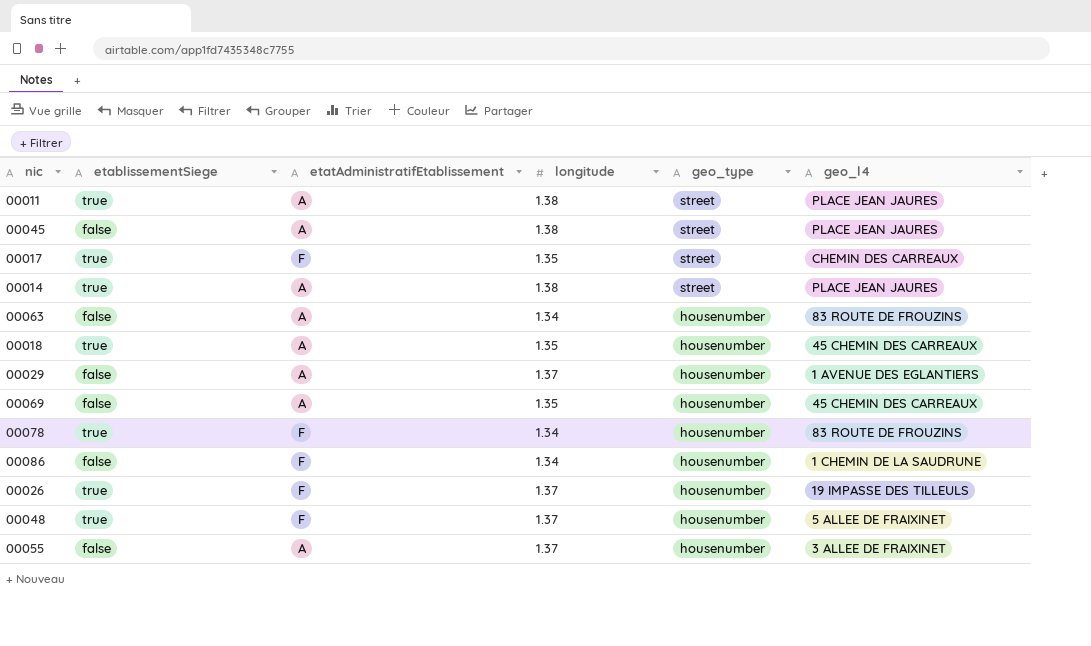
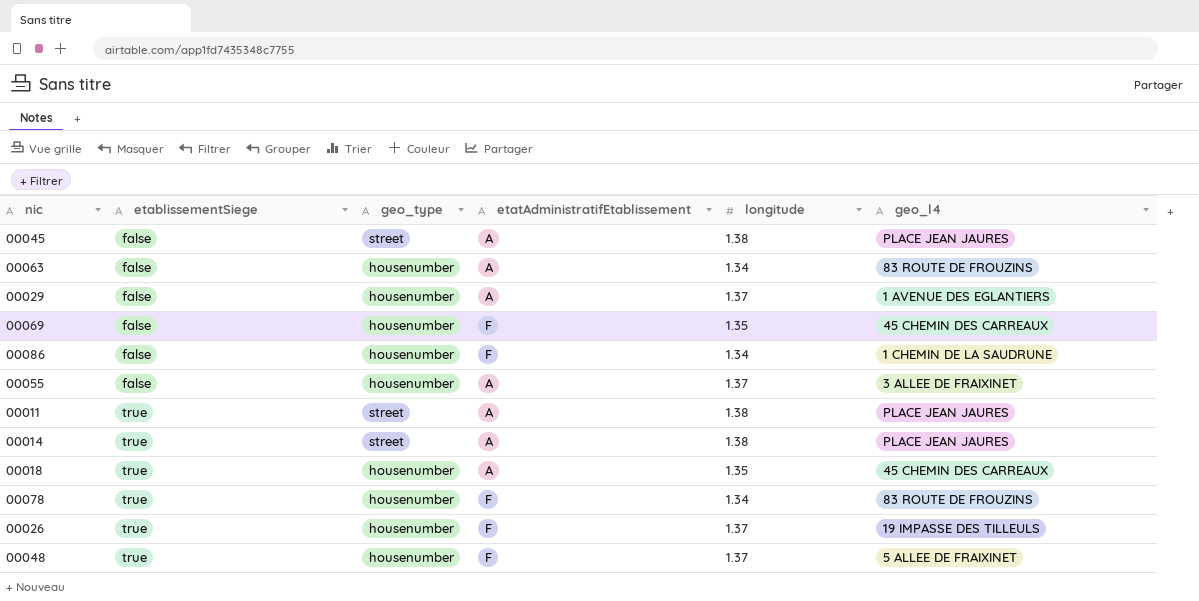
row order: geo_type descending -> etablissementSiege ascending
column geo_type | position: 5 -> 3
row 00017: true | F | 1.35 | street | CHEMIN DES CARREAUX -> none
00069 | etatAdministratifEtablissement: A -> F

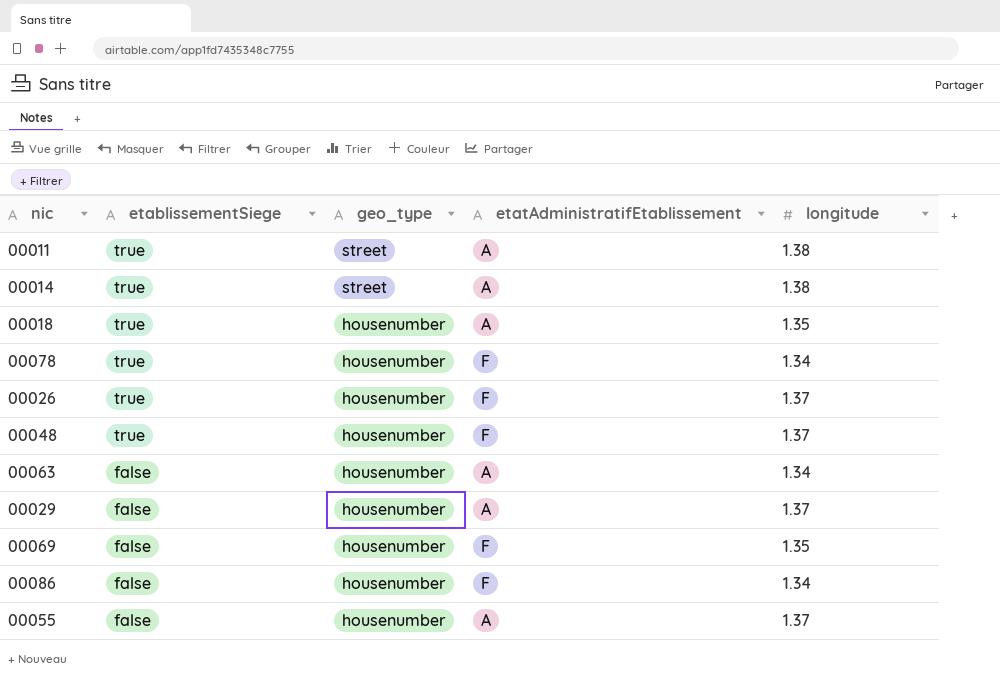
row order: etablissementSiege ascending -> etablissementSiege descending
column geo_l4 | position: 6 -> none
row 00045: false | street | A | 1.38 | PLACE JEAN JAURES -> none

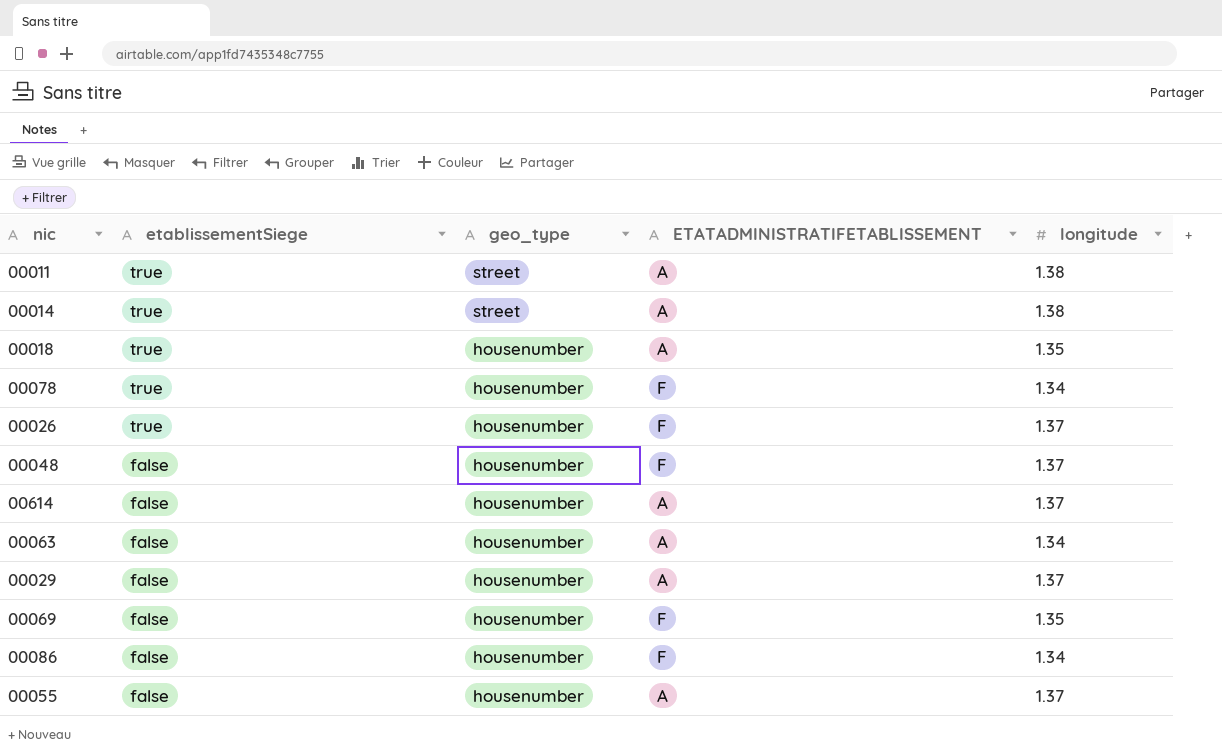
column name: etatAdministratifEtablissement -> ETATADMINISTRATIFETABLISSEMENT
00048 | etablissementSiege: true -> false
row 00614: none -> false | housenumber | A | 1.37

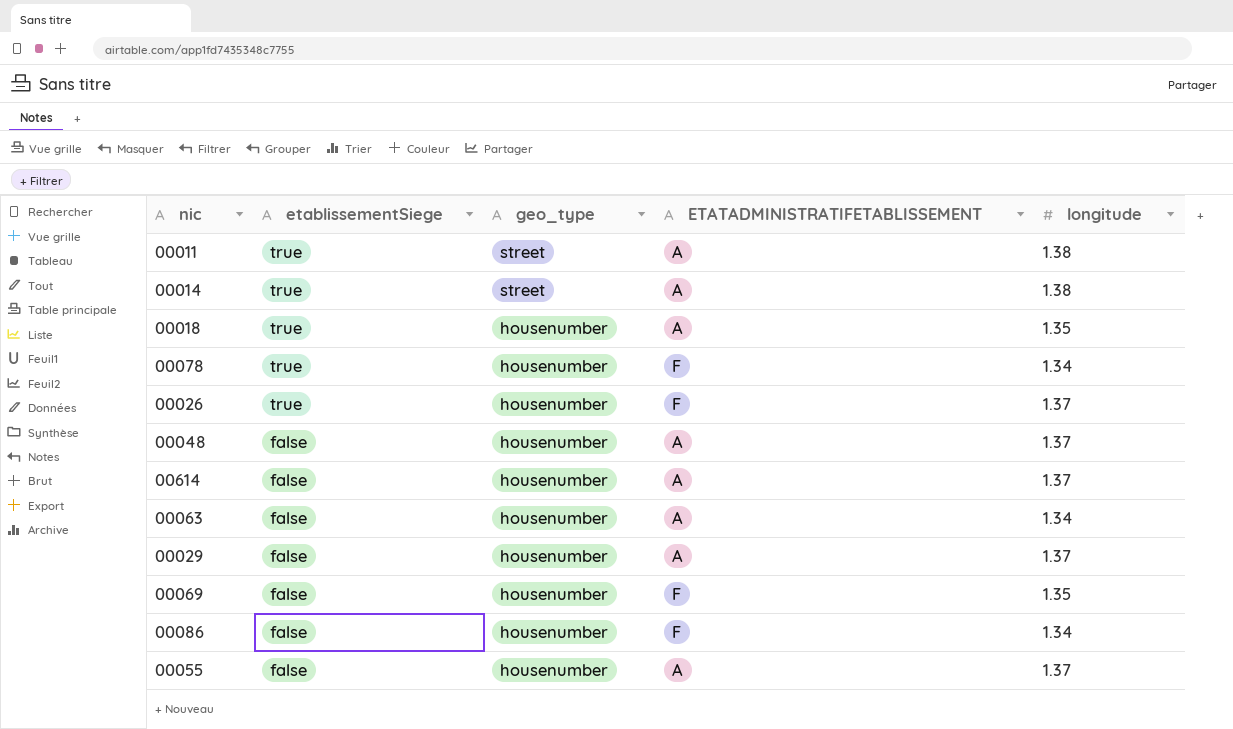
00048 | ETATADMINISTRATIFETABLISSEMENT: F -> A

